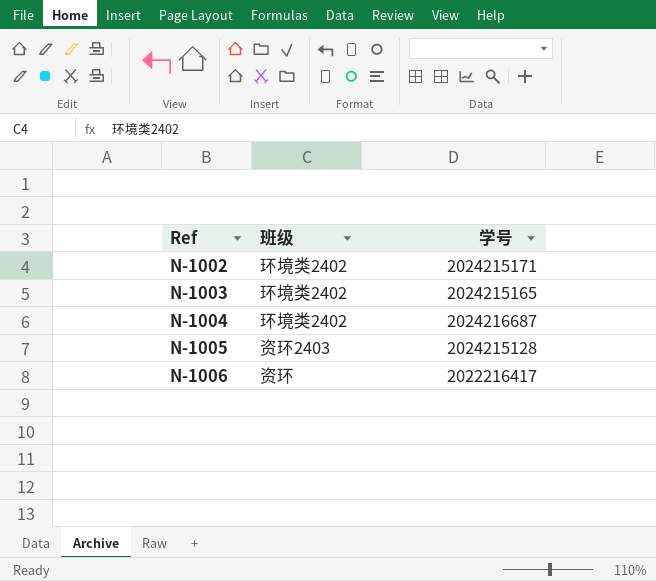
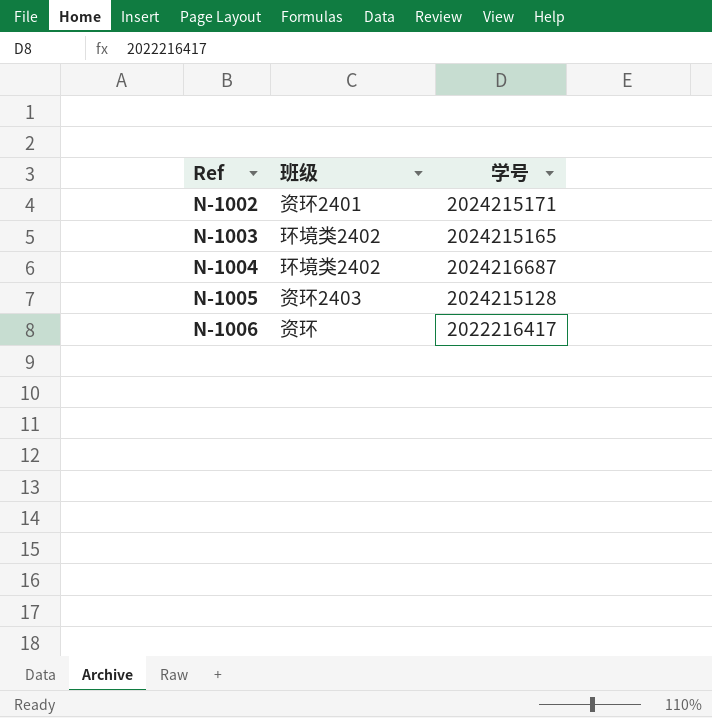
N-1002 | 班级: 环境类2402 -> 资环2401

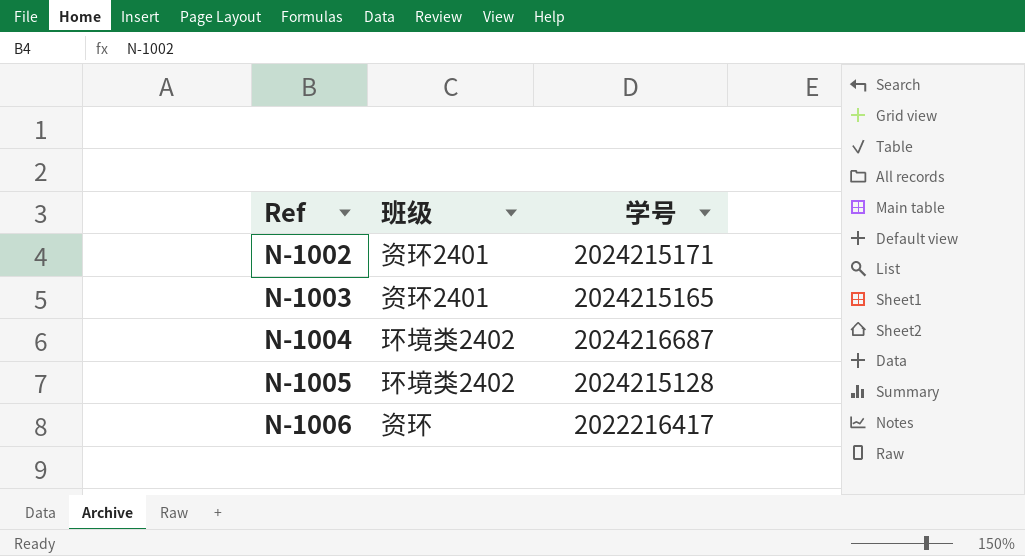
N-1003 | 班级: 环境类2402 -> 资环2401
N-1005 | 班级: 资环2403 -> 环境类2402

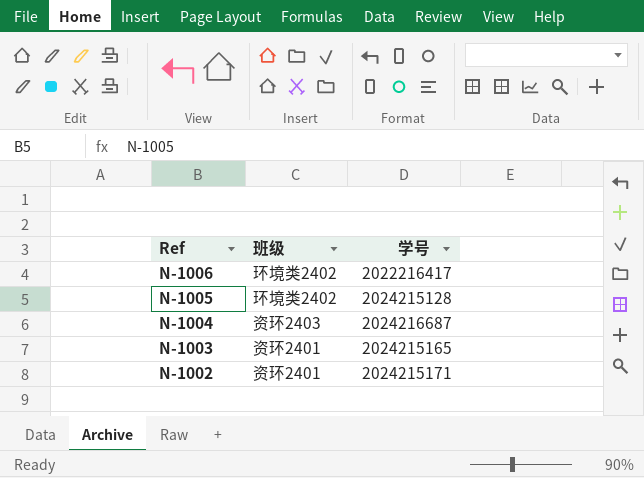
row order: Ref ascending -> Ref descending
N-1006 | 班级: 资环 -> 环境类2402
N-1004 | 班级: 环境类2402 -> 资环2403

